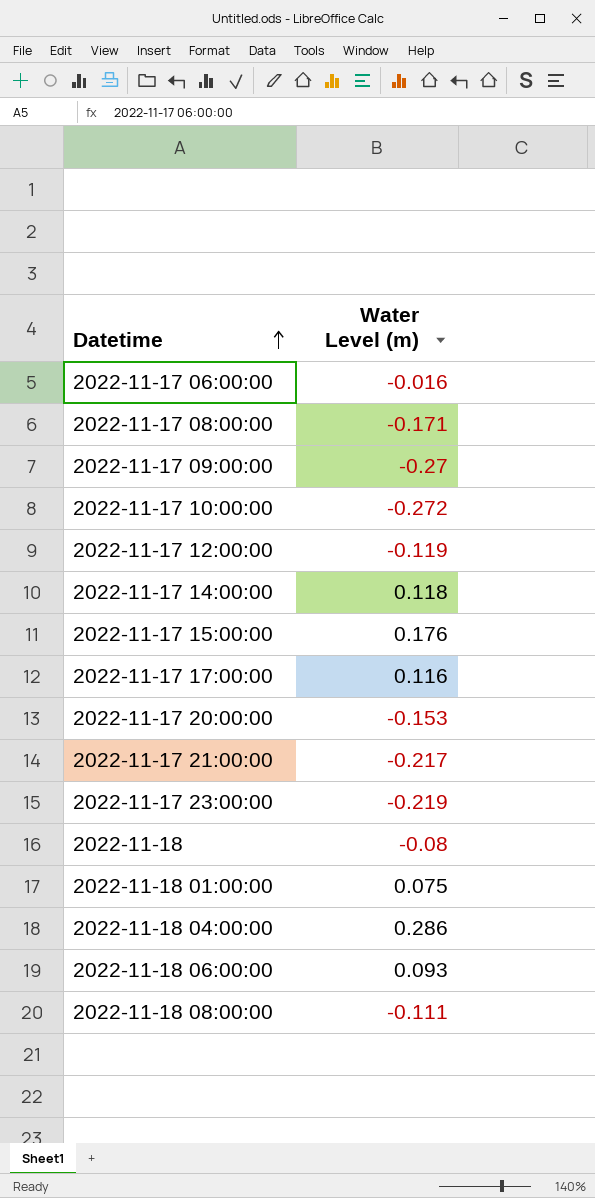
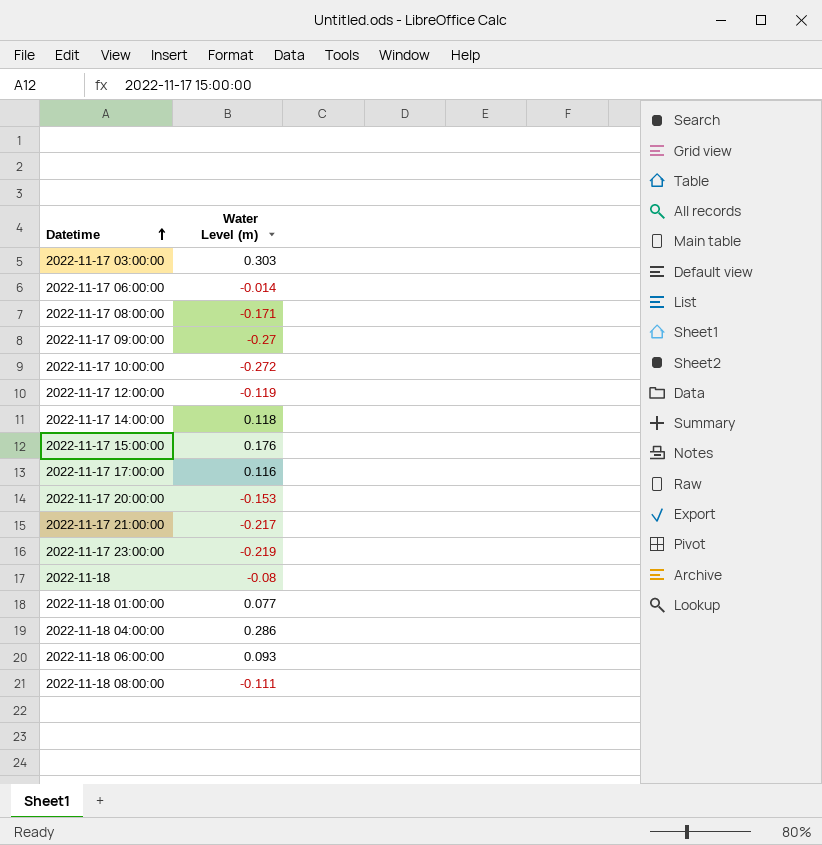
row 2022-11-17 03:00:00: none -> 0.303
2022-11-17 06:00:00 | Water Level (m): -0.016 -> -0.014
2022-11-18 01:00:00 | Water Level (m): 0.075 -> 0.077

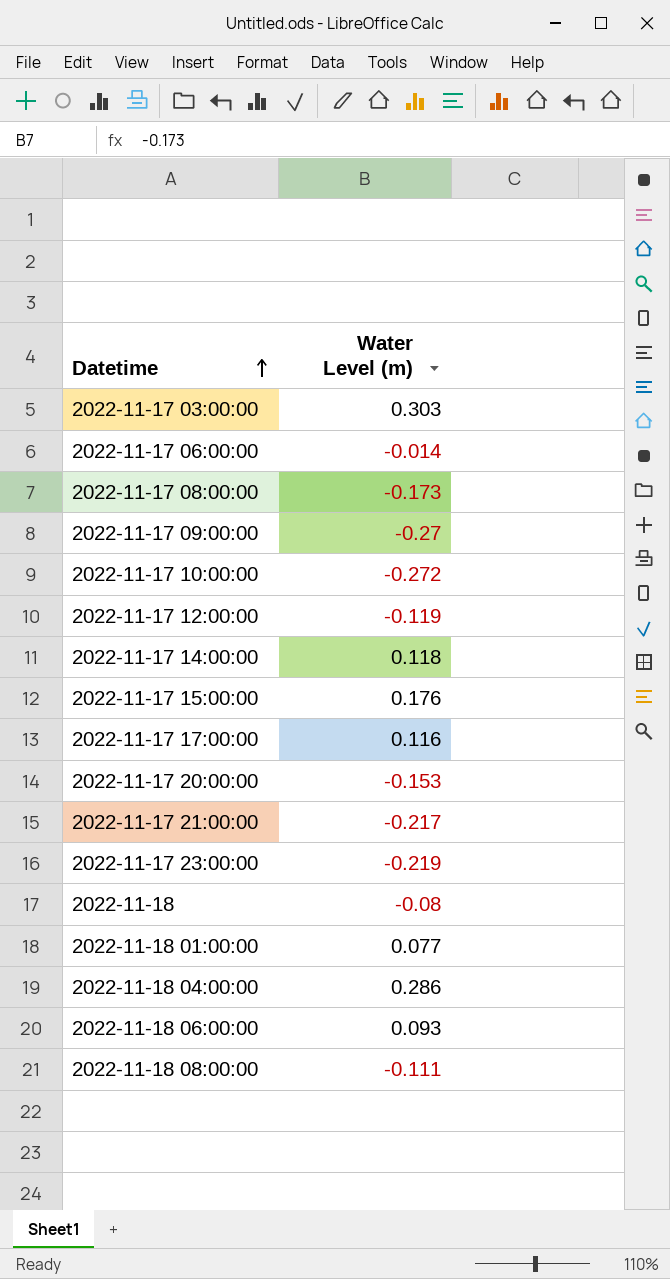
2022-11-17 08:00:00 | Water Level (m): -0.171 -> -0.173

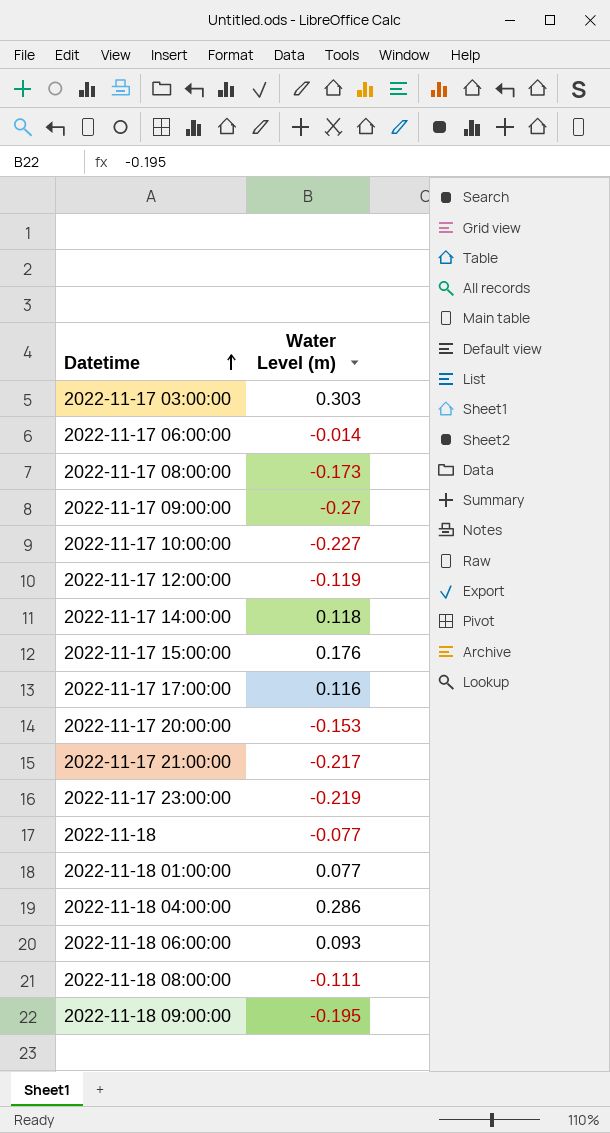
2022-11-17 10:00:00 | Water Level (m): -0.272 -> -0.227
2022-11-18 | Water Level (m): -0.08 -> -0.077
row 2022-11-18 09:00:00: none -> -0.195

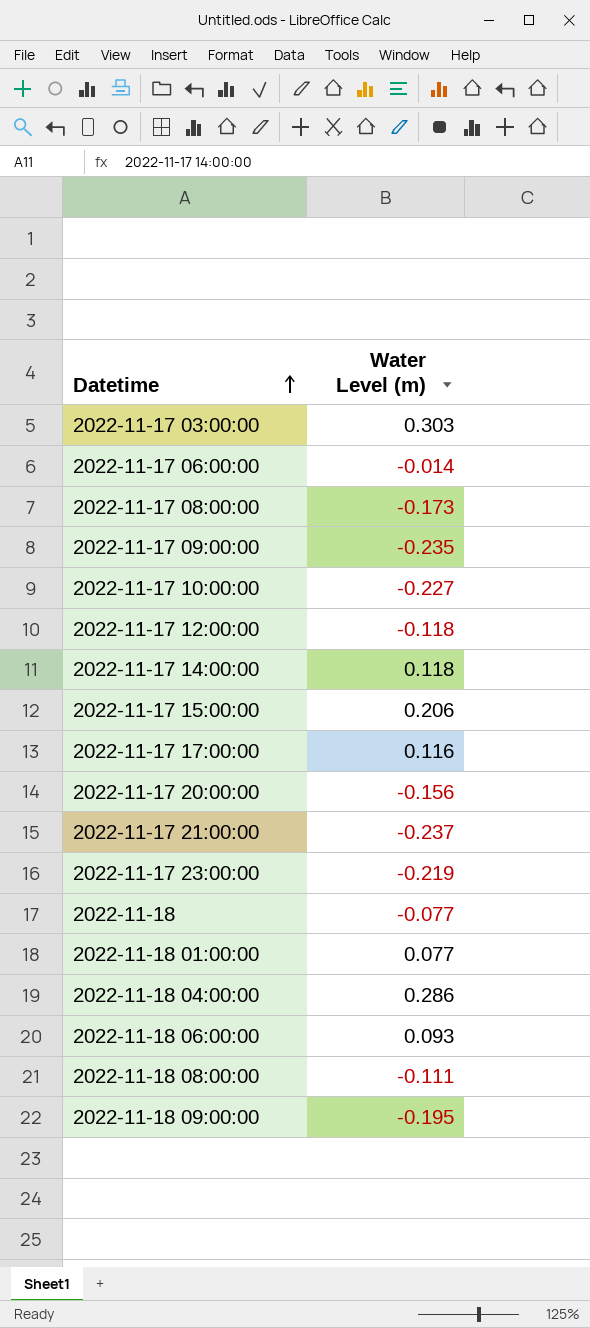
2022-11-17 09:00:00 | Water Level (m): -0.27 -> -0.235
2022-11-17 12:00:00 | Water Level (m): -0.119 -> -0.118
2022-11-17 15:00:00 | Water Level (m): 0.176 -> 0.206
2022-11-17 20:00:00 | Water Level (m): -0.153 -> -0.156
2022-11-17 21:00:00 | Water Level (m): -0.217 -> -0.237

